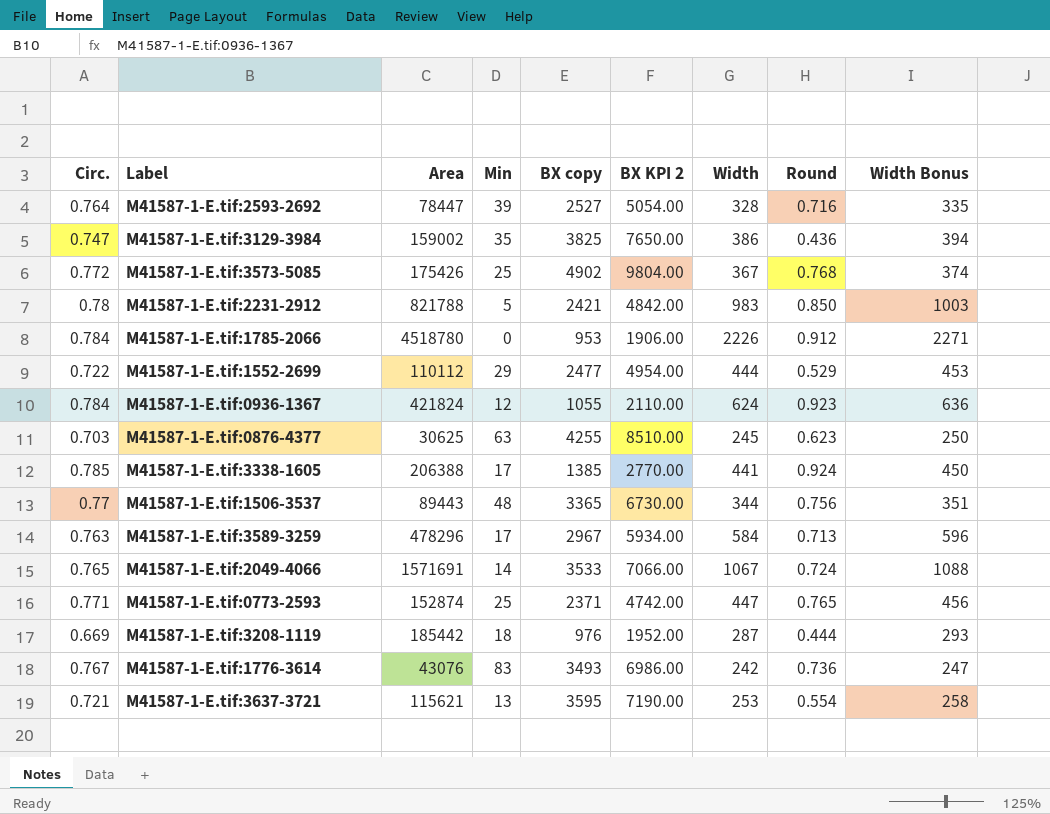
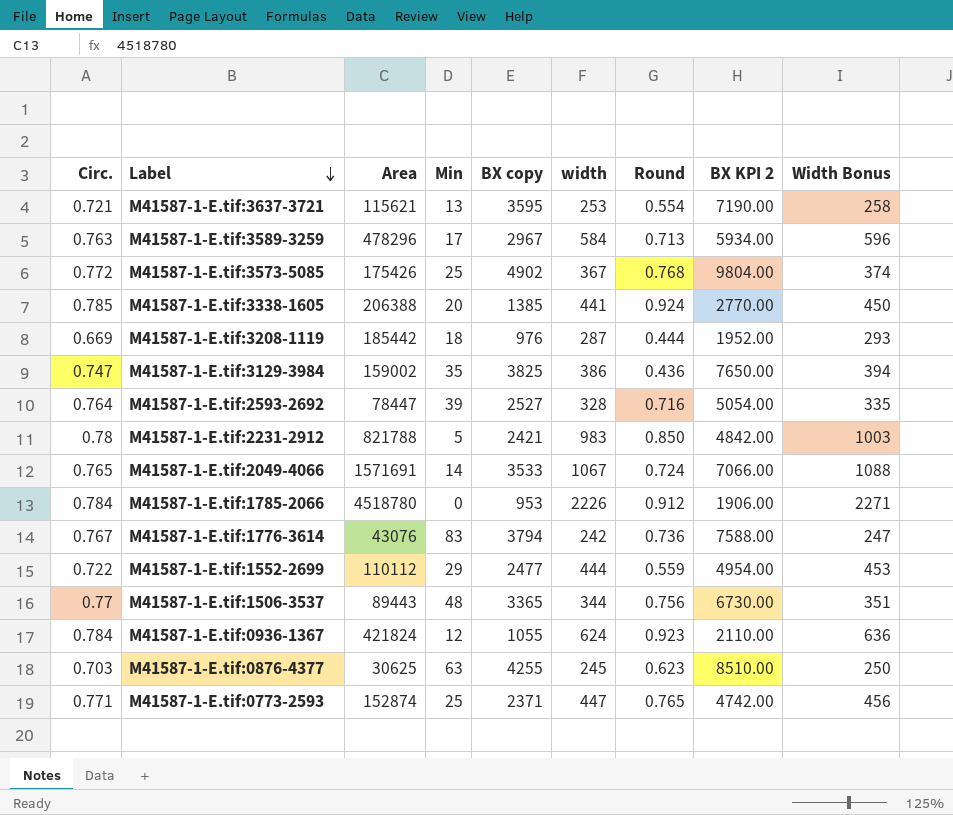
row order: none -> Label descending
column name: Width -> width
column BX KPI 2 | position: 6 -> 8
M41587-1-E.tif:3338-1605 | Min: 17 -> 20
M41587-1-E.tif:1776-3614 | BX copy: 3493 -> 3794
M41587-1-E.tif:1776-3614 | BX KPI 2: 6986.00 -> 7588.00
M41587-1-E.tif:1552-2699 | Round: 0.529 -> 0.559

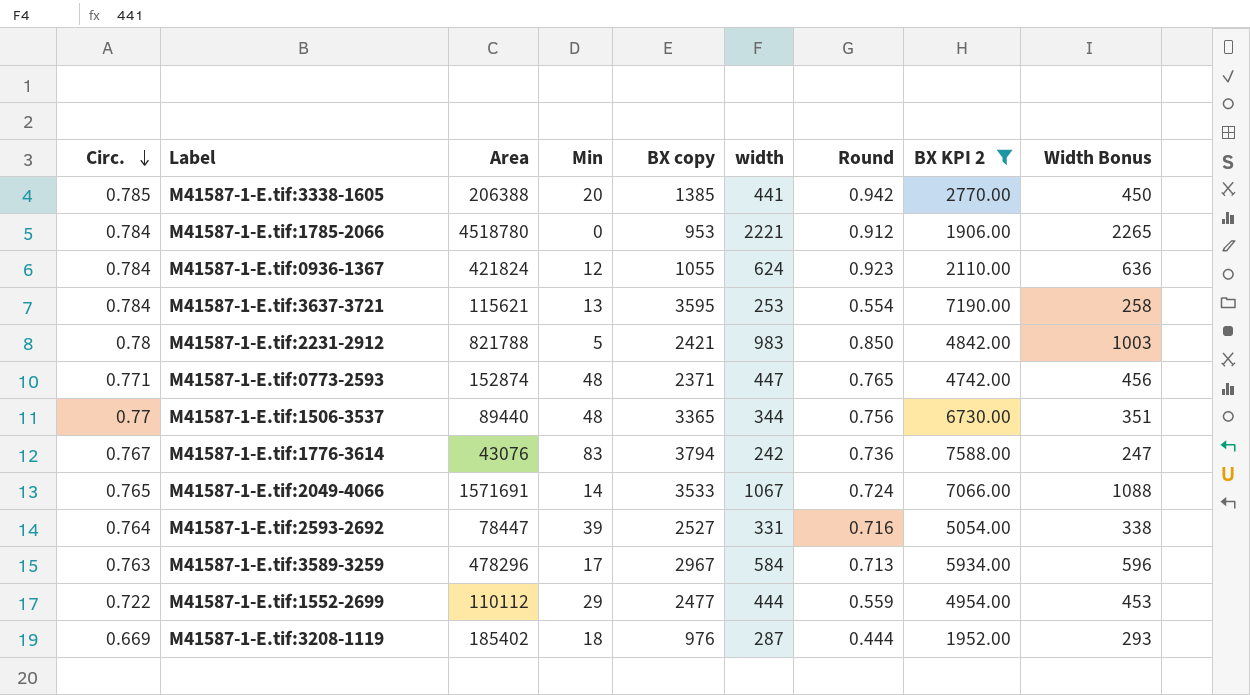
filter: none -> BX KPI 2 <= 7588.00
row order: Label descending -> Circ. descending
M41587-1-E.tif:3338-1605 | Round: 0.924 -> 0.942
M41587-1-E.tif:1785-2066 | width: 2226 -> 2221
M41587-1-E.tif:1785-2066 | Width Bonus: 2271 -> 2265
M41587-1-E.tif:3637-3721 | Circ.: 0.721 -> 0.784
M41587-1-E.tif:0773-2593 | Min: 25 -> 48
M41587-1-E.tif:1506-3537 | Area: 89443 -> 89440
M41587-1-E.tif:2593-2692 | width: 328 -> 331
M41587-1-E.tif:2593-2692 | Width Bonus: 335 -> 338
M41587-1-E.tif:3208-1119 | Area: 185442 -> 185402

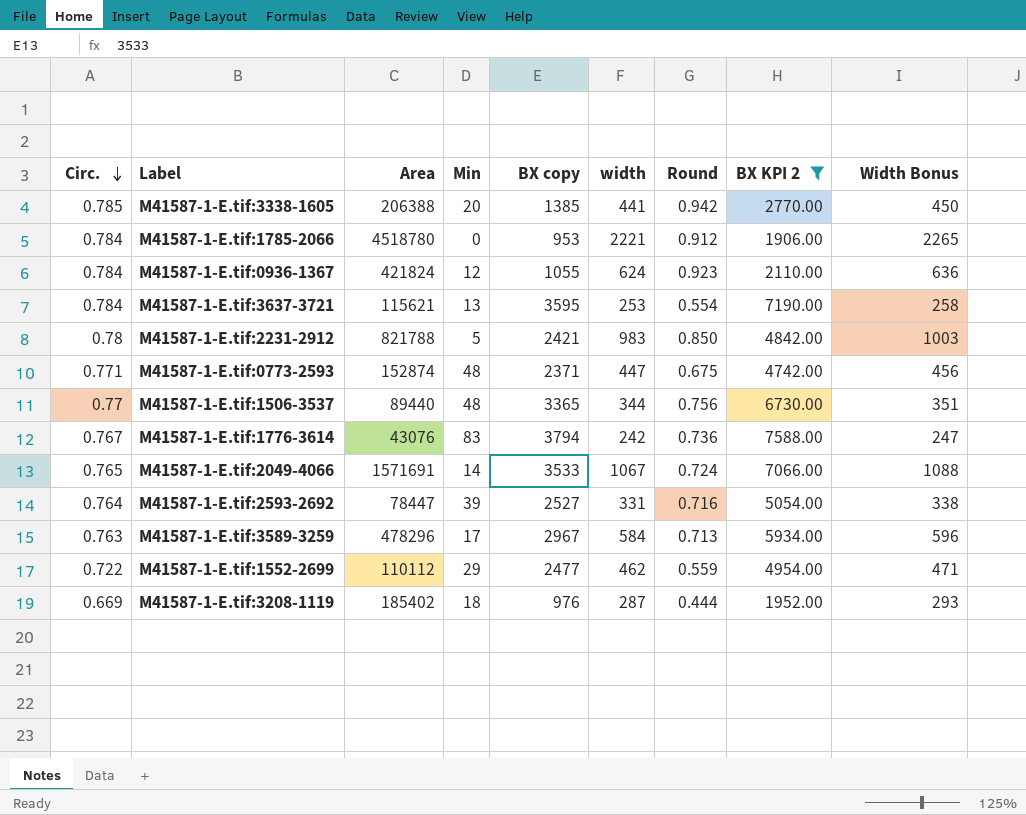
M41587-1-E.tif:0773-2593 | Round: 0.765 -> 0.675
M41587-1-E.tif:1552-2699 | width: 444 -> 462
M41587-1-E.tif:1552-2699 | Width Bonus: 453 -> 471

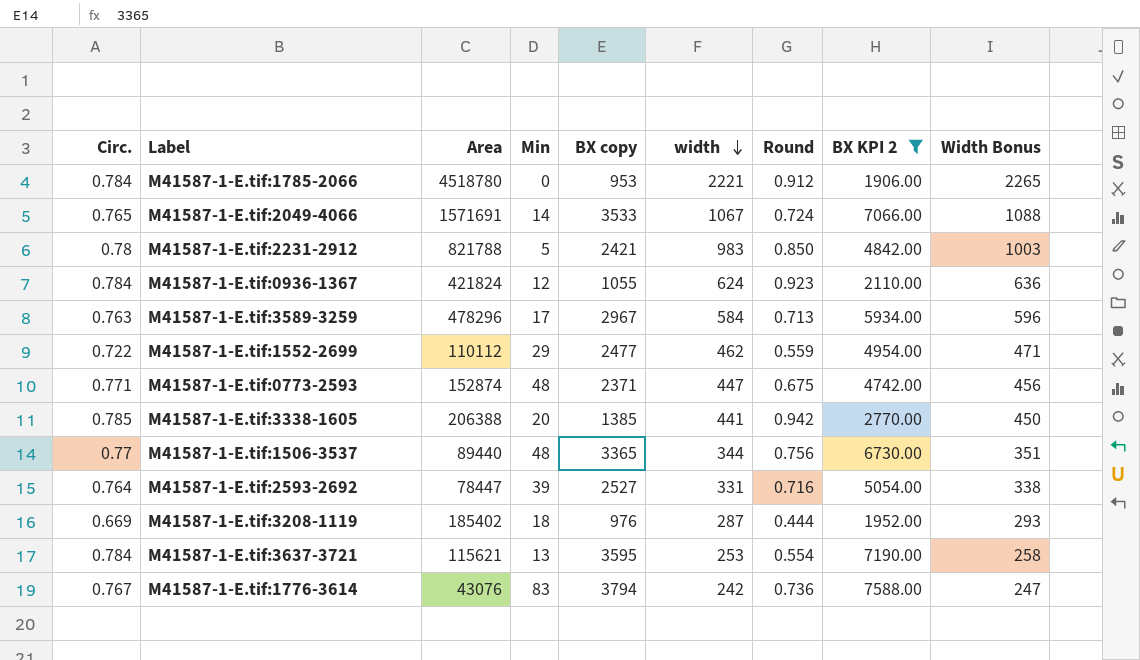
row order: Circ. descending -> width descending

